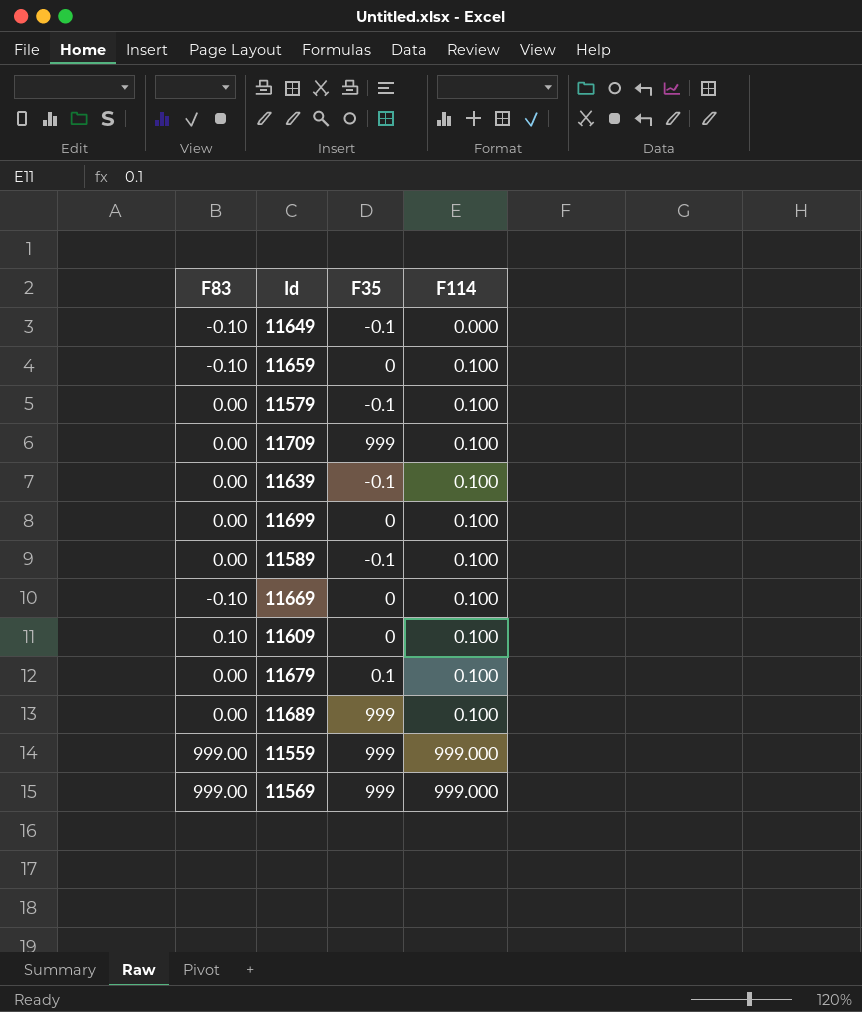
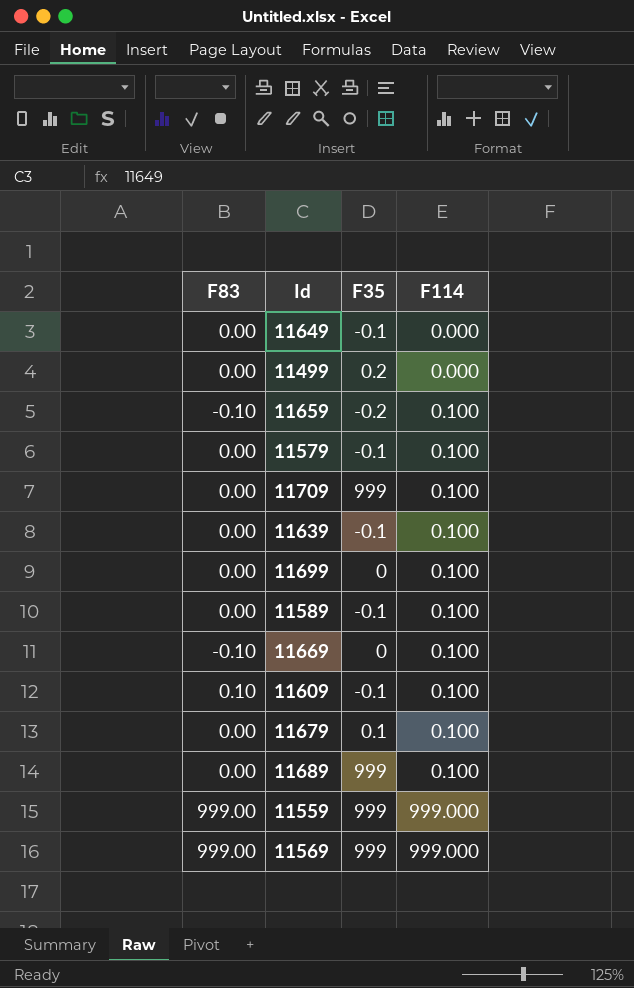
11649 | F83: -0.10 -> 0.00
row 11499: none -> 0.00 | 0.2 | 0.000
11659 | F35: 0 -> -0.2
11609 | F35: 0 -> -0.1

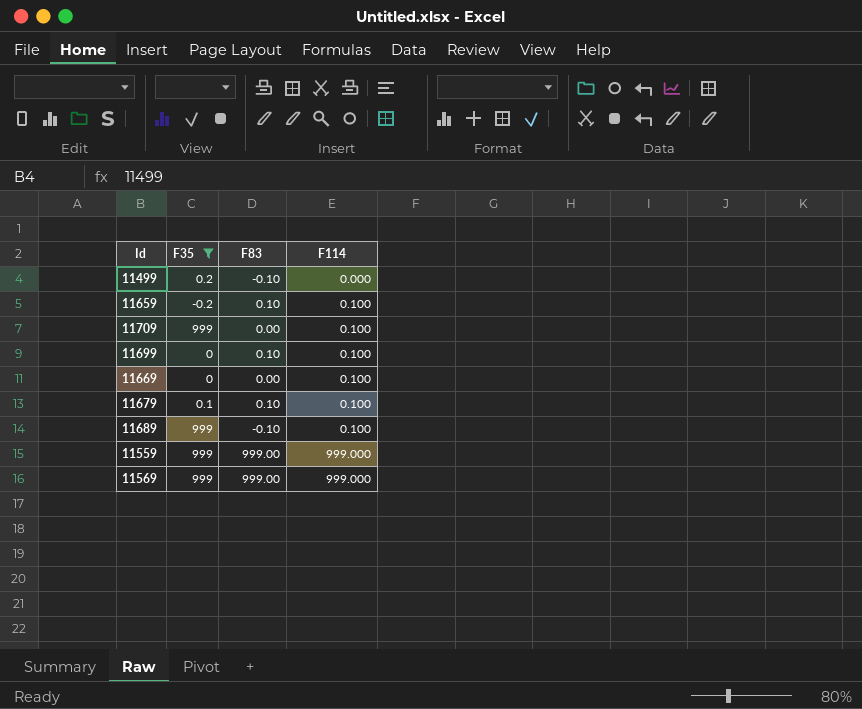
filter: none -> F35 != -0.1
column F83 | position: 1 -> 3
11499 | F83: 0.00 -> -0.10
11659 | F83: -0.10 -> 0.10
11699 | F83: 0.00 -> 0.10
11669 | F83: -0.10 -> 0.00
11679 | F83: 0.00 -> 0.10
11689 | F83: 0.00 -> -0.10

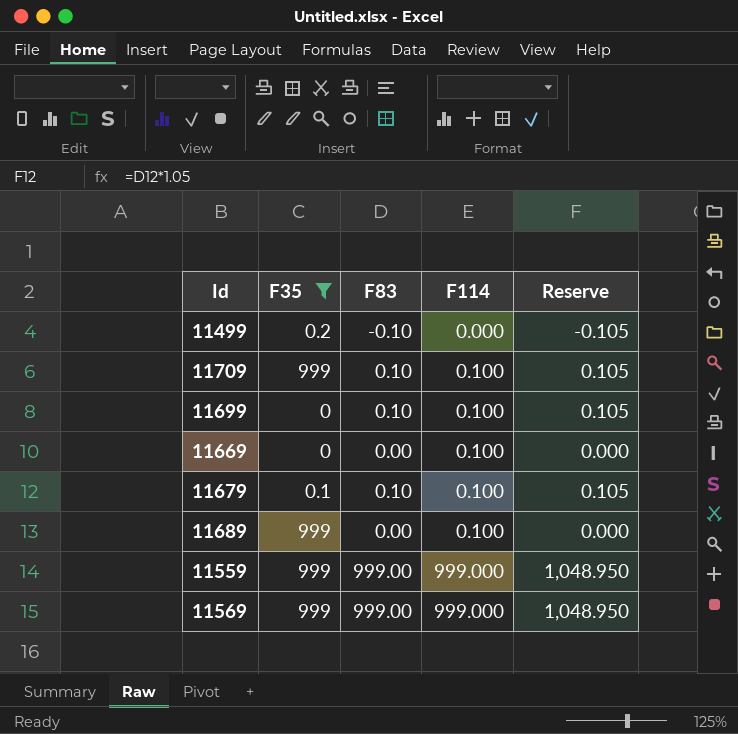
column Reserve | formula: none -> [F83] * 1.05
row 11659: -0.2 | 0.10 | 0.100 -> none
11709 | F83: 0.00 -> 0.10
11689 | F83: -0.10 -> 0.00

